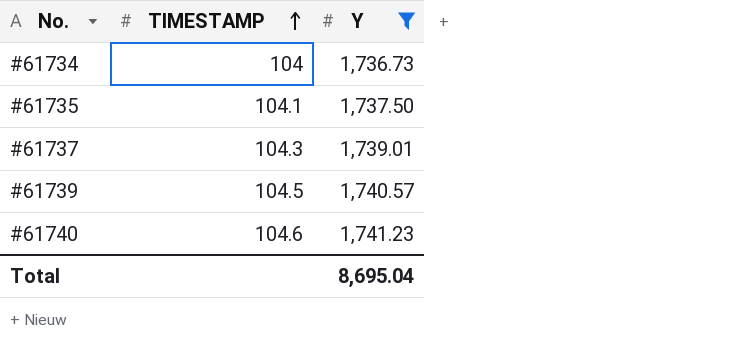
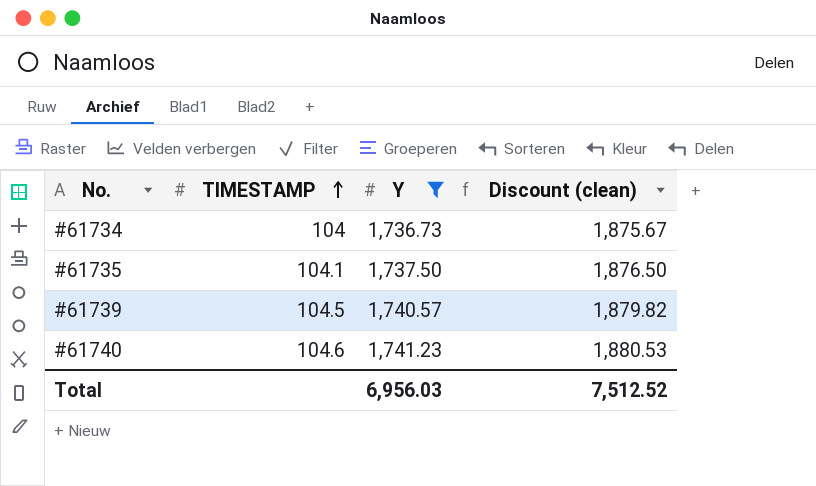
column Discount (clean) | formula: none -> [Y] * 1.08
row #61737: 104.3 | 1,739.01 -> none
Total | Y: 8,695.04 -> 6,956.03

